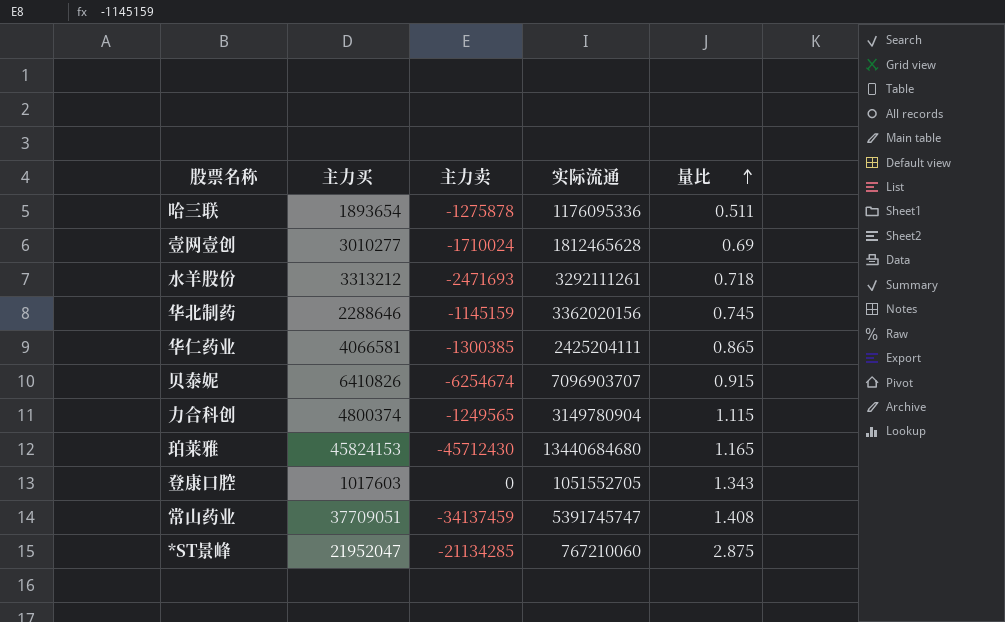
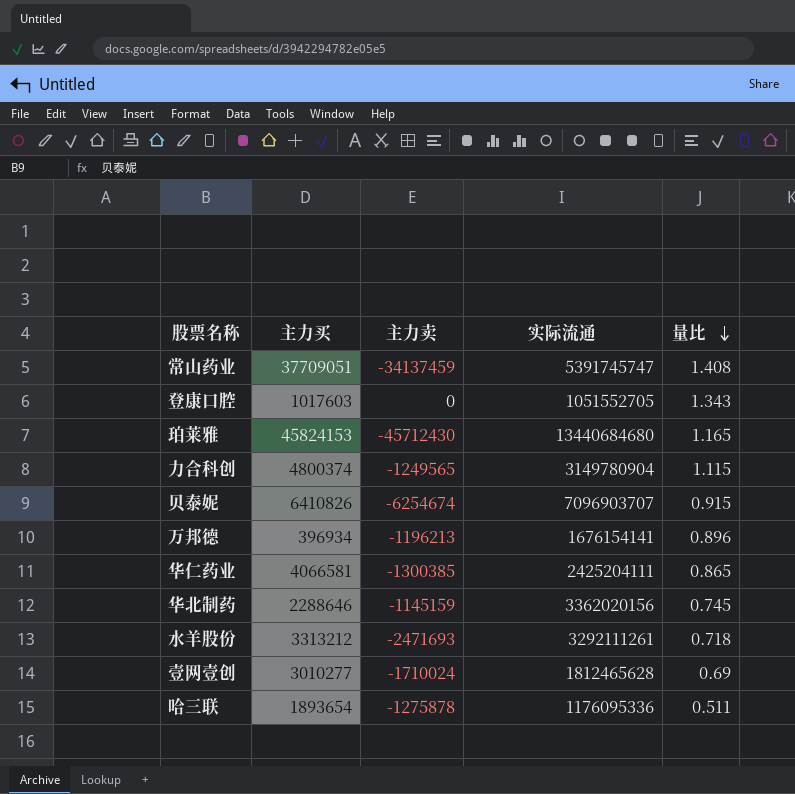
row order: 量比 ascending -> 量比 descending
row *ST景峰: 21952047 | -21134285 | 767210060 | 2.875 -> none
row 万邦德: none -> 396934 | -1196213 | 1676154141 | 0.896

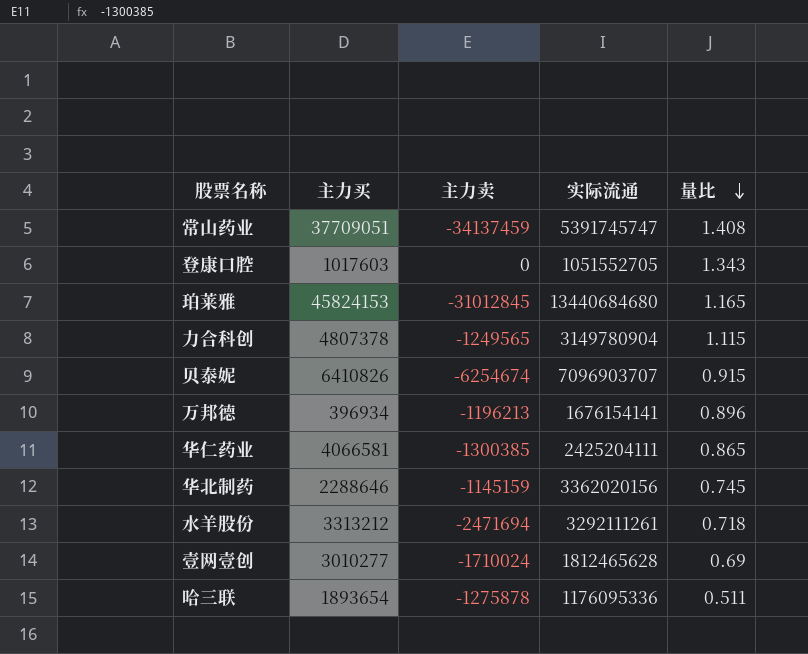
珀莱雅 | 主力卖: -45712430 -> -31012845
力合科创 | 主力买: 4800374 -> 4807378
水羊股份 | 主力卖: -2471693 -> -2471694

